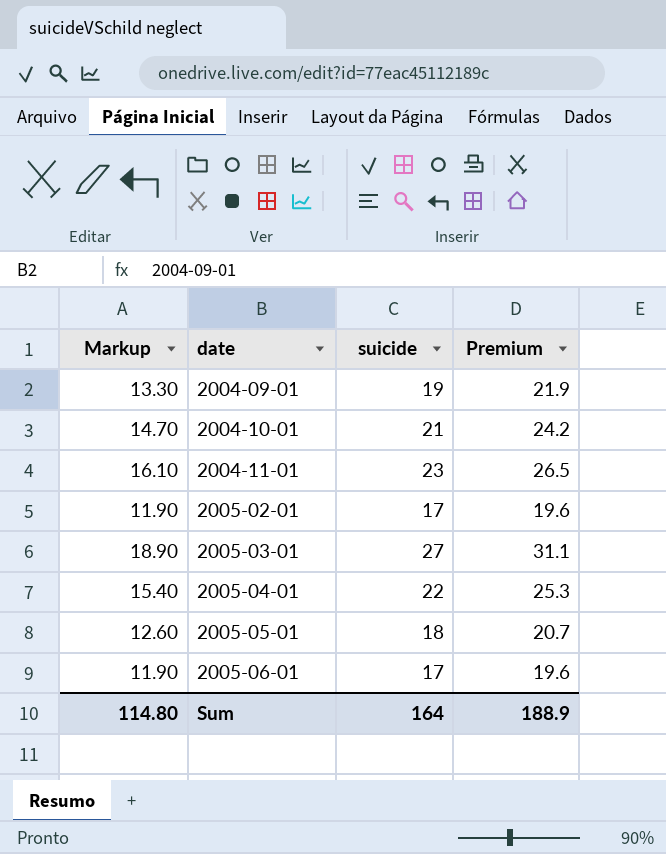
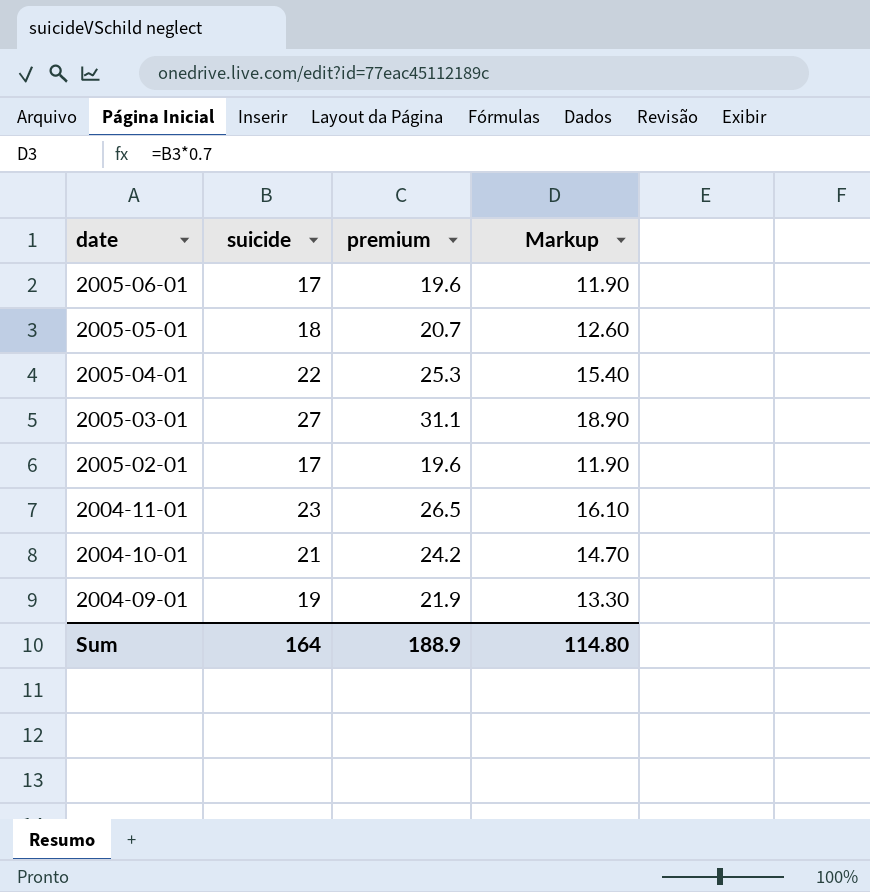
row order: date ascending -> date descending
column name: Premium -> premium
column Markup | position: 1 -> 4

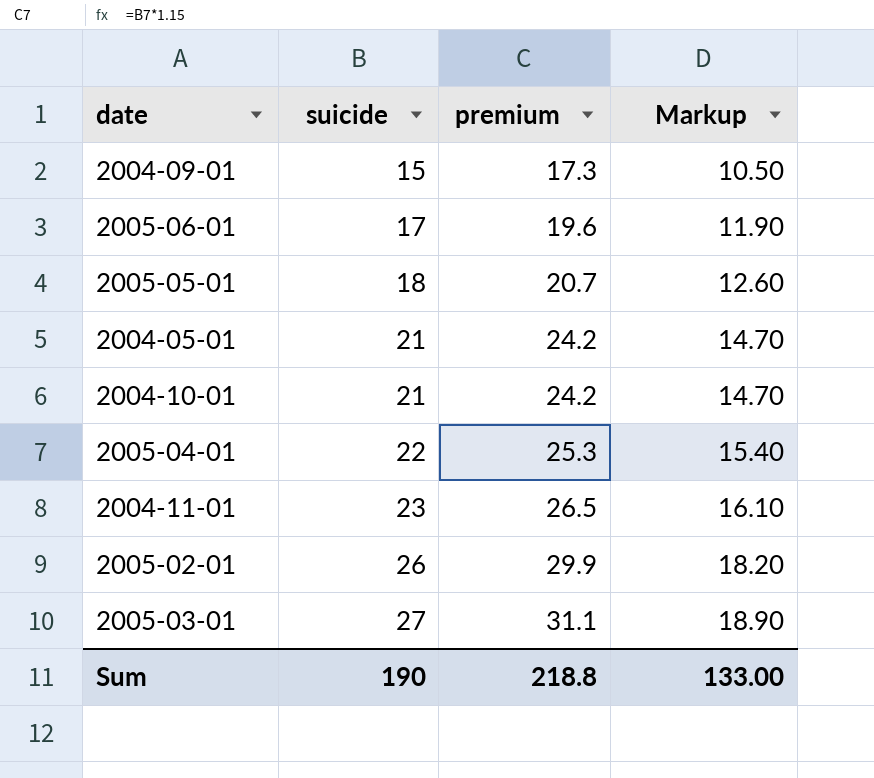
row order: date descending -> suicide ascending
2004-09-01 | suicide: 19 -> 15
2004-09-01 | premium: 21.9 -> 17.3
2004-09-01 | Markup: 13.30 -> 10.50
row 2004-05-01: none -> 21 | 24.2 | 14.70
2005-02-01 | suicide: 17 -> 26
2005-02-01 | premium: 19.6 -> 29.9
2005-02-01 | Markup: 11.90 -> 18.20
Sum | suicide: 164 -> 190
Sum | premium: 188.9 -> 218.8
Sum | Markup: 114.80 -> 133.00

